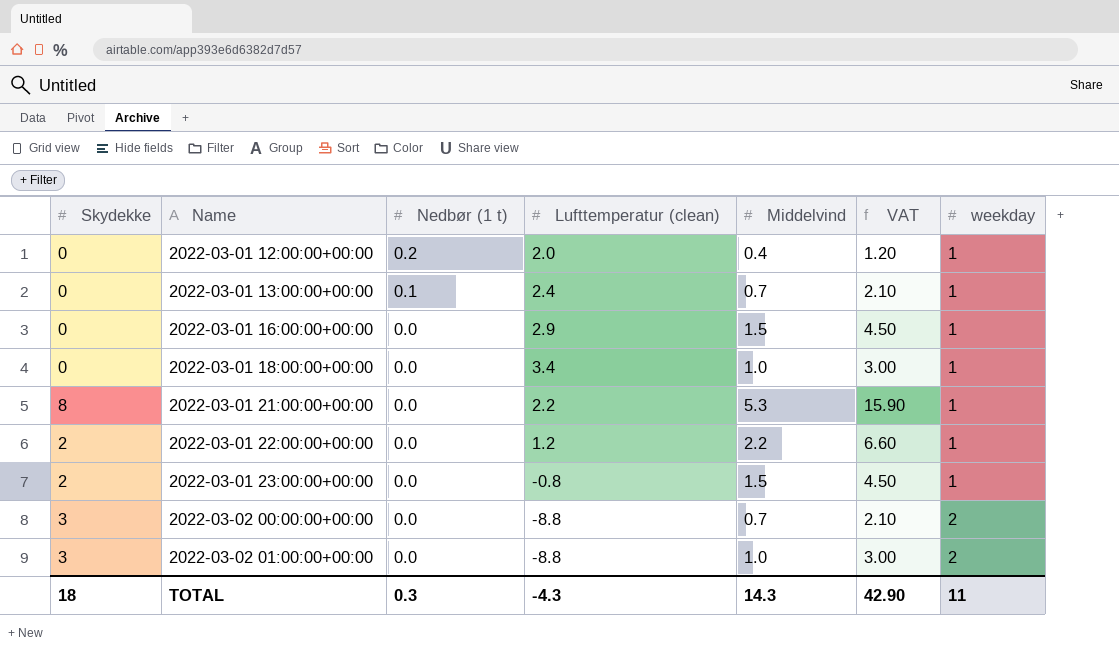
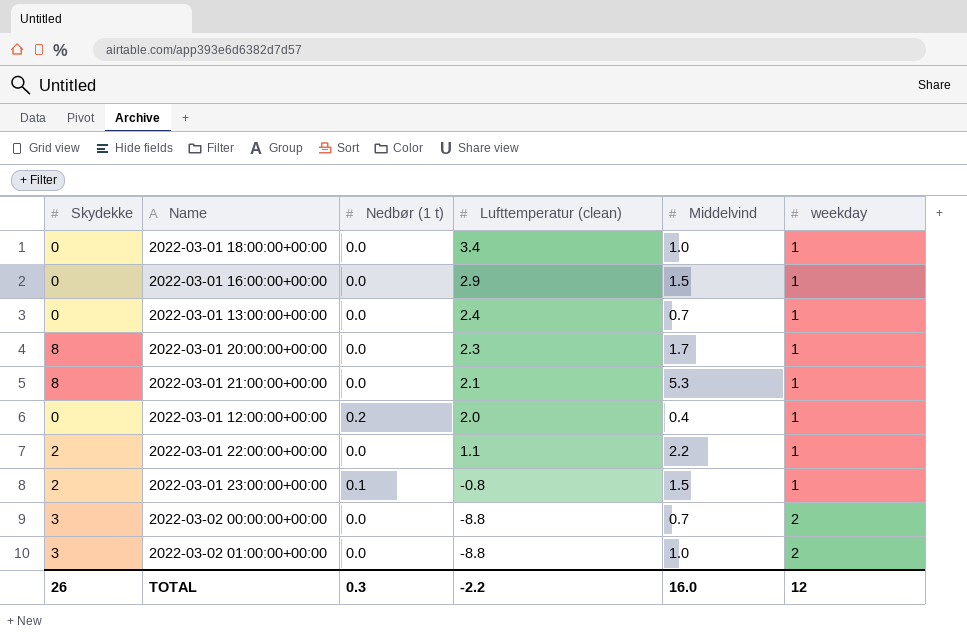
row order: Name ascending -> Lufttemperatur (clean) descending
column VAT | formula: [Middelvind] * 3 -> none
2022-03-01 13:00:00+00:00 | Nedbør (1 t): 0.1 -> 0.0
row 2022-03-01 20:00:00+00:00: none -> 8 | 0.0 | 2.3 | 1.7 | 1
2022-03-01 21:00:00+00:00 | Lufttemperatur (clean): 2.2 -> 2.1
2022-03-01 22:00:00+00:00 | Lufttemperatur (clean): 1.2 -> 1.1
2022-03-01 23:00:00+00:00 | Nedbør (1 t): 0.0 -> 0.1
TOTAL | Skydekke: 18 -> 26
TOTAL | Lufttemperatur (clean): -4.3 -> -2.2
TOTAL | Middelvind: 14.3 -> 16.0
TOTAL | weekday: 11 -> 12

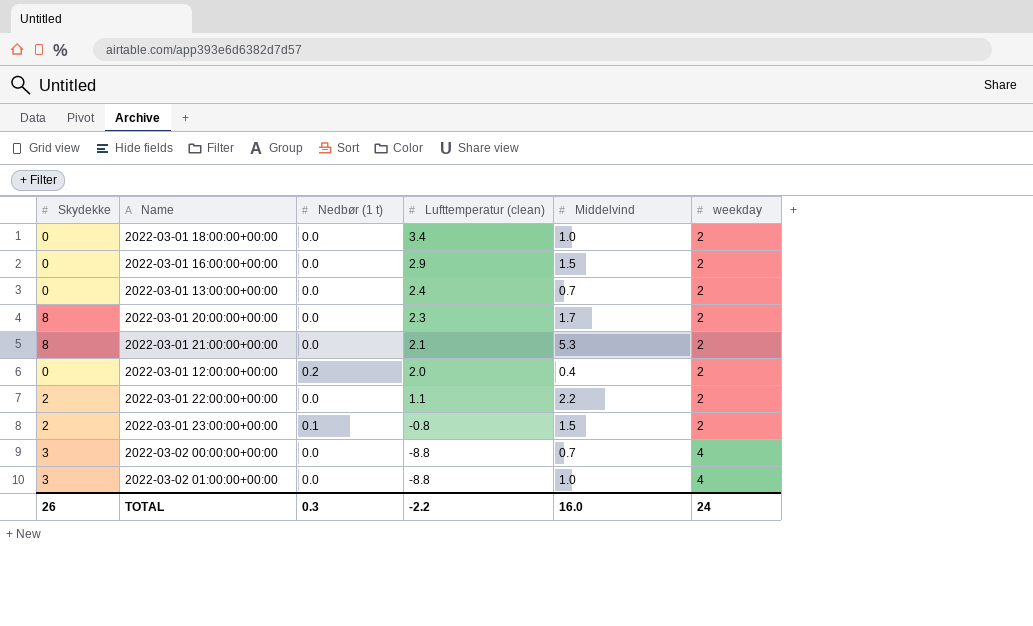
2022-03-01 18:00:00+00:00 | weekday: 1 -> 2
2022-03-01 16:00:00+00:00 | weekday: 1 -> 2
2022-03-01 13:00:00+00:00 | weekday: 1 -> 2
2022-03-01 20:00:00+00:00 | weekday: 1 -> 2
2022-03-01 21:00:00+00:00 | weekday: 1 -> 2
2022-03-01 12:00:00+00:00 | weekday: 1 -> 2
2022-03-01 22:00:00+00:00 | weekday: 1 -> 2
2022-03-01 23:00:00+00:00 | weekday: 1 -> 2
2022-03-02 00:00:00+00:00 | weekday: 2 -> 4
2022-03-02 01:00:00+00:00 | weekday: 2 -> 4
TOTAL | weekday: 12 -> 24

